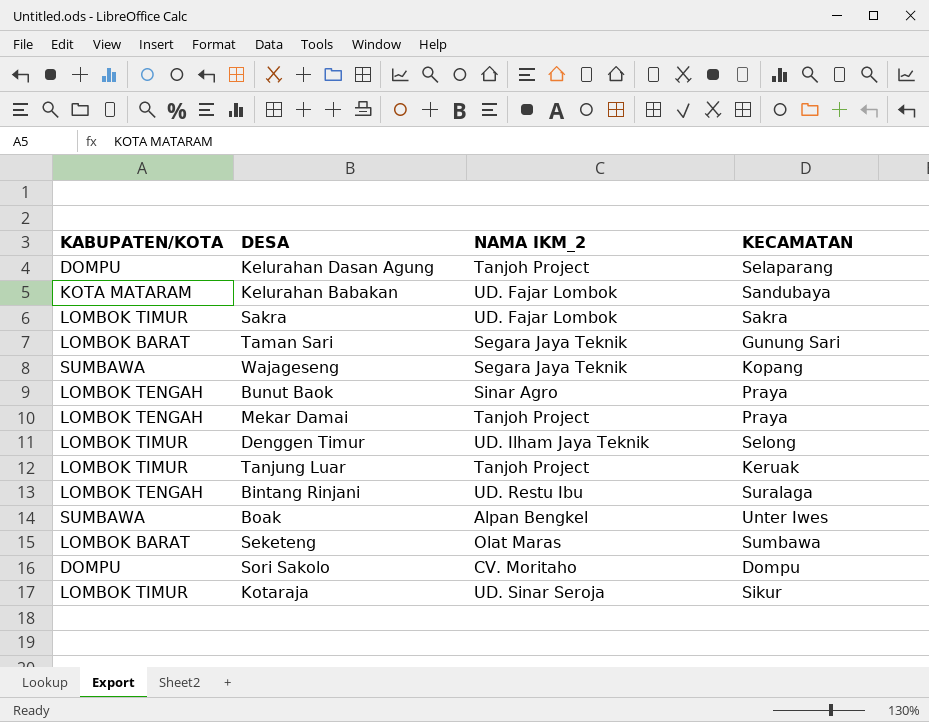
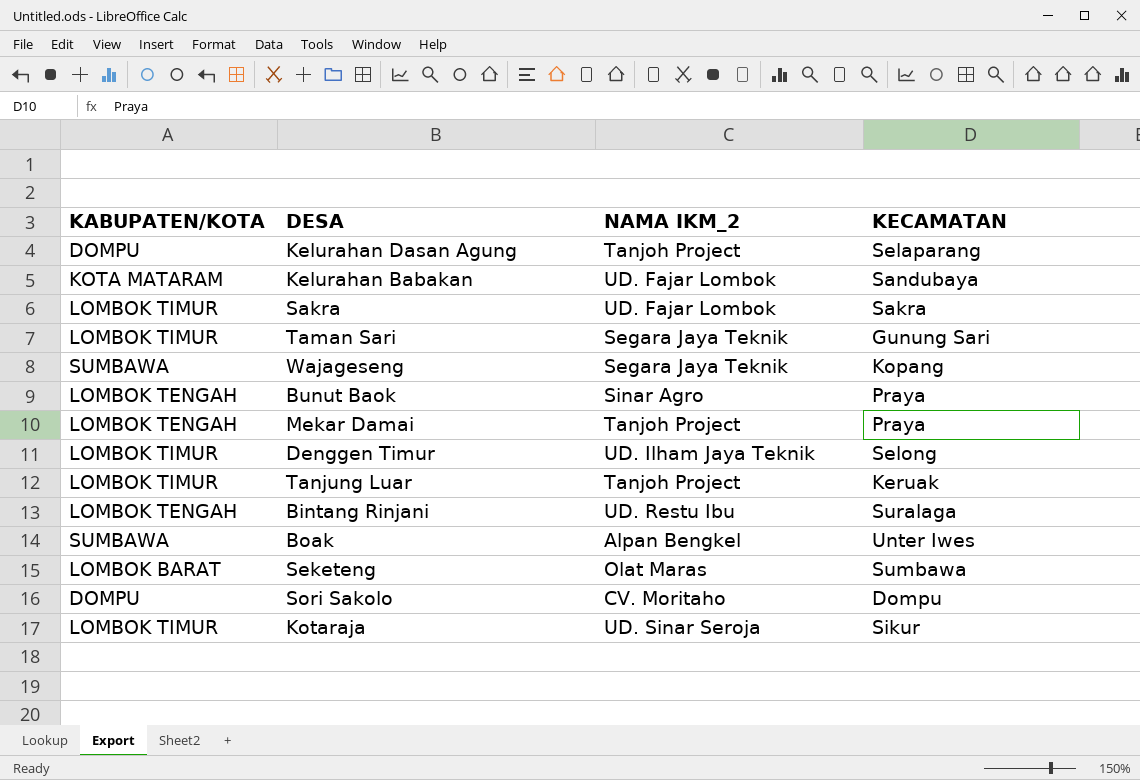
Taman Sari | KABUPATEN/KOTA: LOMBOK BARAT -> LOMBOK TIMUR

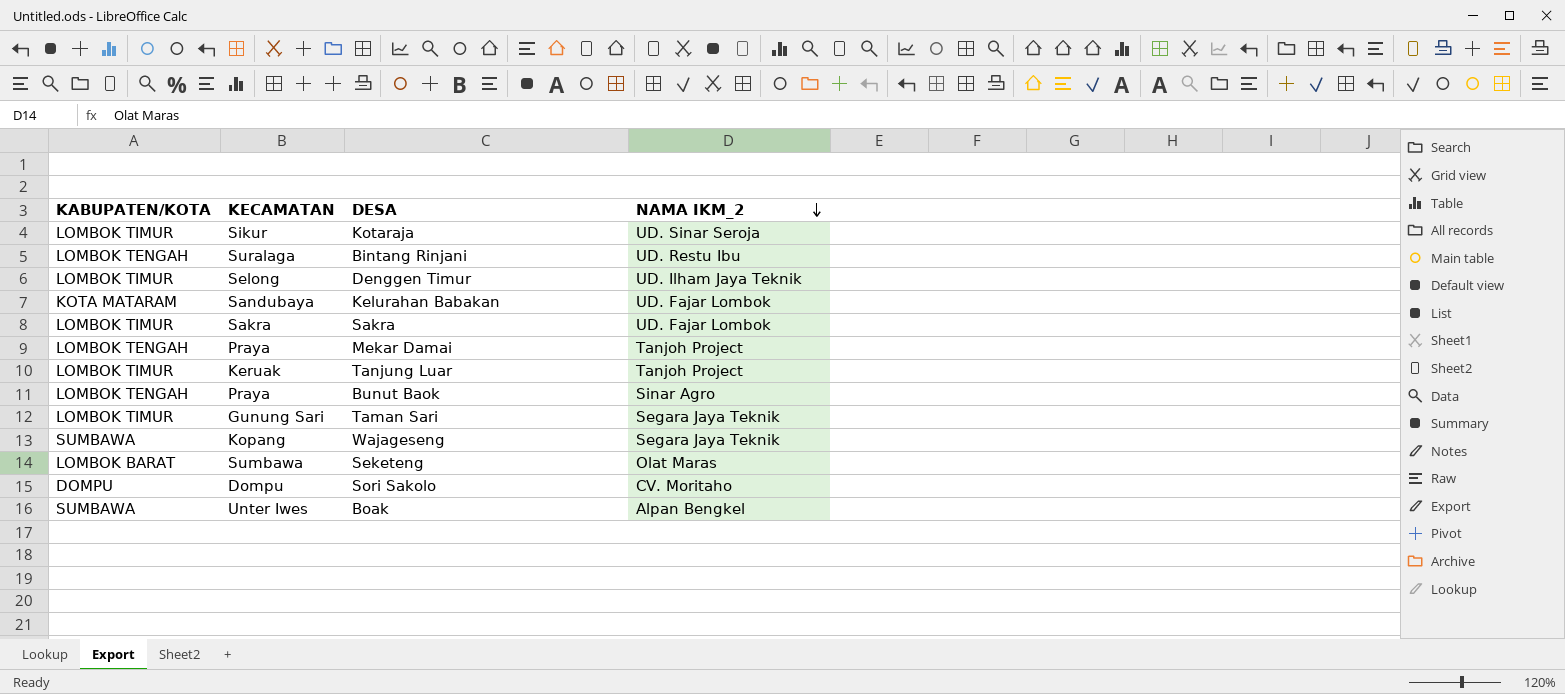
row order: none -> NAMA IKM_2 descending
column KECAMATAN | position: 4 -> 2
row Kelurahan Dasan Agung: DOMPU | Tanjoh Project | Selaparang -> none

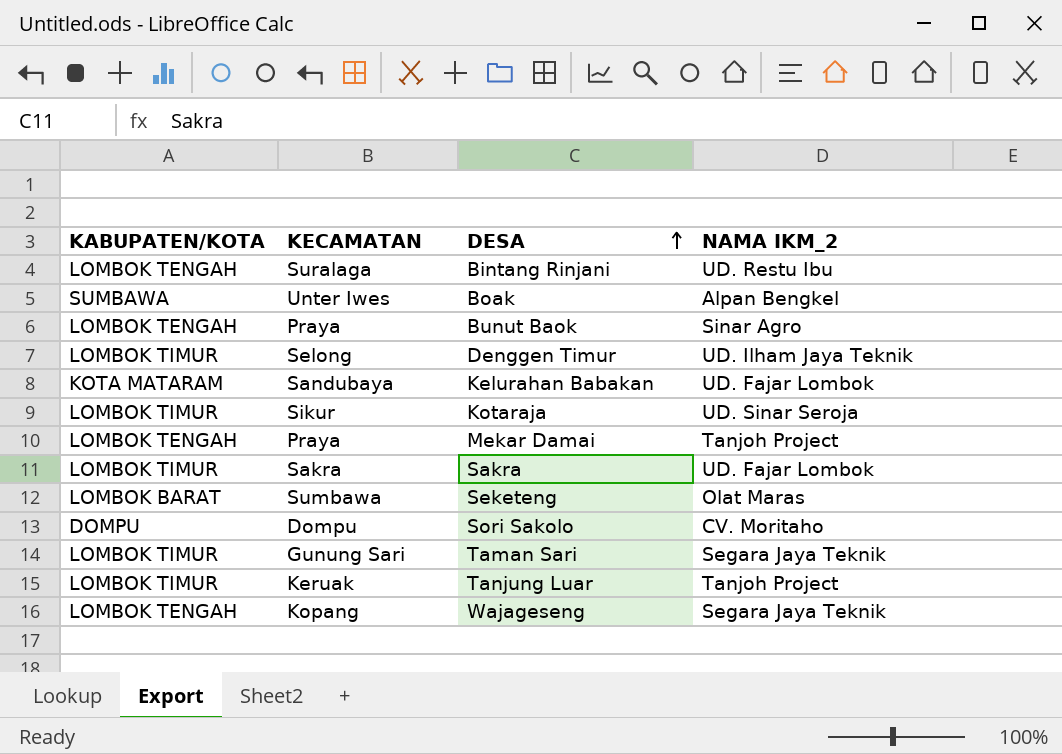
row order: NAMA IKM_2 descending -> DESA ascending
Wajageseng | KABUPATEN/KOTA: SUMBAWA -> LOMBOK TENGAH

